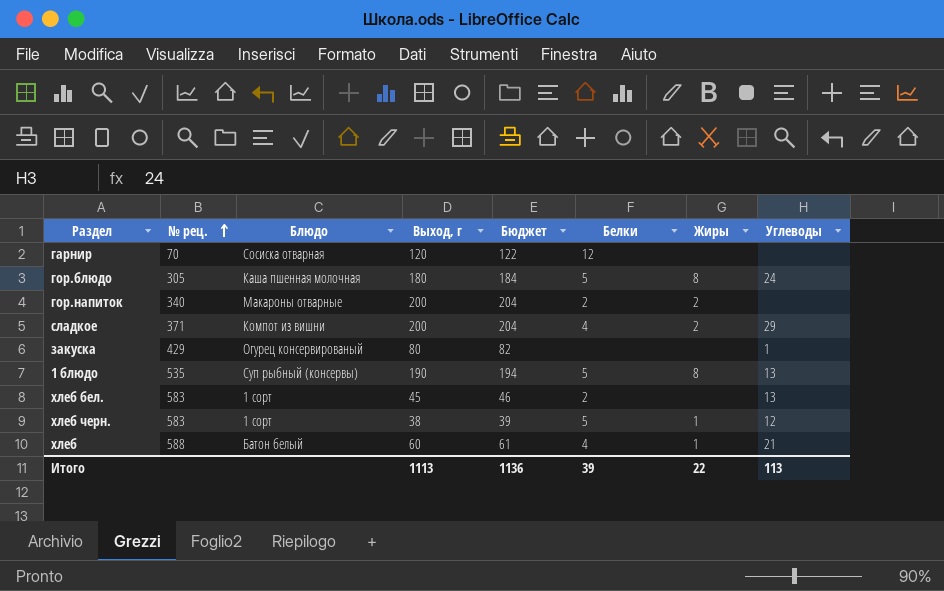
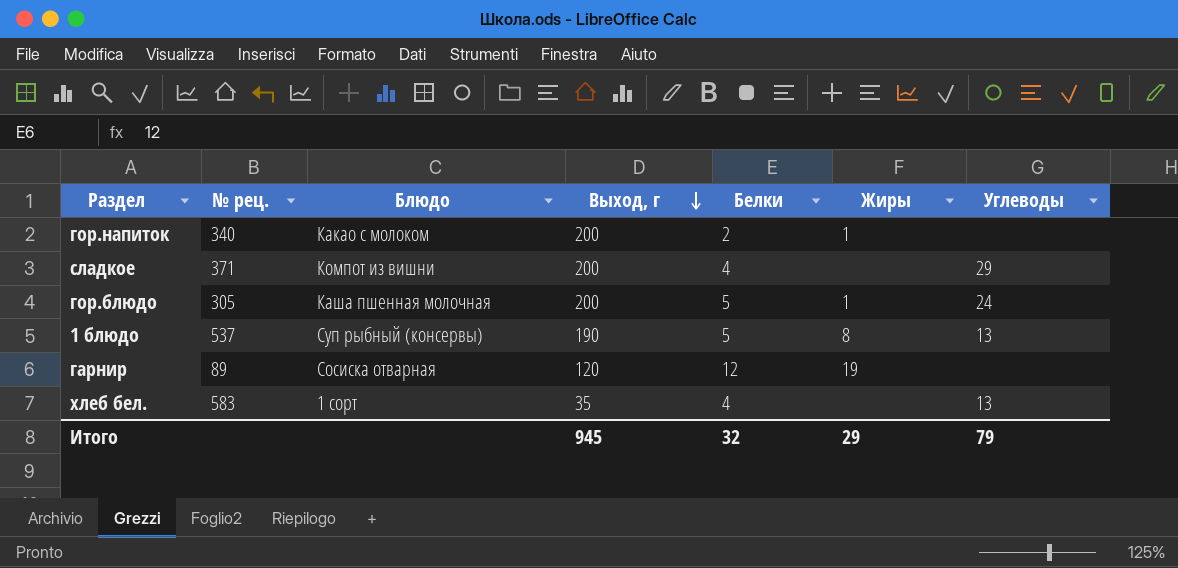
row order: № рец. ascending -> Выход, г descending
column Бюджет | formula: [Выход, г] * 1,02 -> none
row закуска: 429 | Огурец консервированый | 80 | 82 | none | none | 1 -> none
row хлеб черн.: 583 | 1 сорт | 38 | 39 | 5 | 1 | 12 -> none
row хлеб: 588 | Батон белый | 60 | 61 | 4 | 1 | 21 -> none
гор.напиток | Блюдо: Макароны отварные -> Какао с молоком
гор.напиток | Жиры: 2 -> 1
сладкое | Жиры: 2 -> none
гор.блюдо | Выход, г: 180 -> 200
гор.блюдо | Жиры: 8 -> 1
1 блюдо | № рец.: 535 -> 537
гарнир | № рец.: 70 -> 89
гарнир | Жиры: none -> 19
хлеб бел. | Выход, г: 45 -> 35
хлеб бел. | Белки: 2 -> 4
Итого | Выход, г: 1113 -> 945
Итого | Белки: 39 -> 32
Итого | Жиры: 22 -> 29
Итого | Углеводы: 113 -> 79

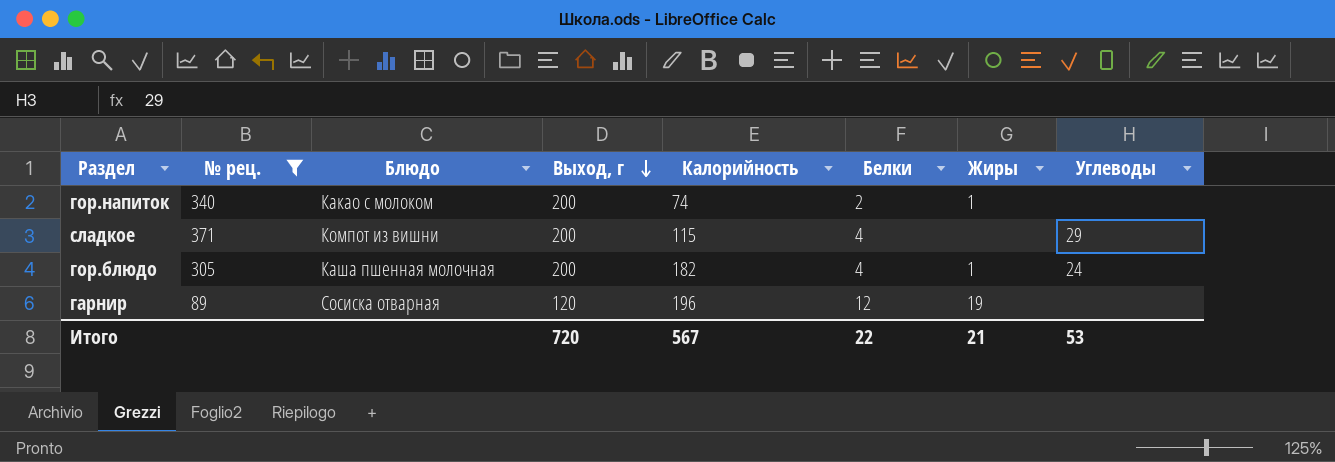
filter: none -> № рец. <= 371
column Калорийность | position: none -> 5
гор.блюдо | Белки: 5 -> 4
Итого | Выход, г: 945 -> 720
Итого | Белки: 32 -> 22
Итого | Жиры: 29 -> 21
Итого | Углеводы: 79 -> 53

